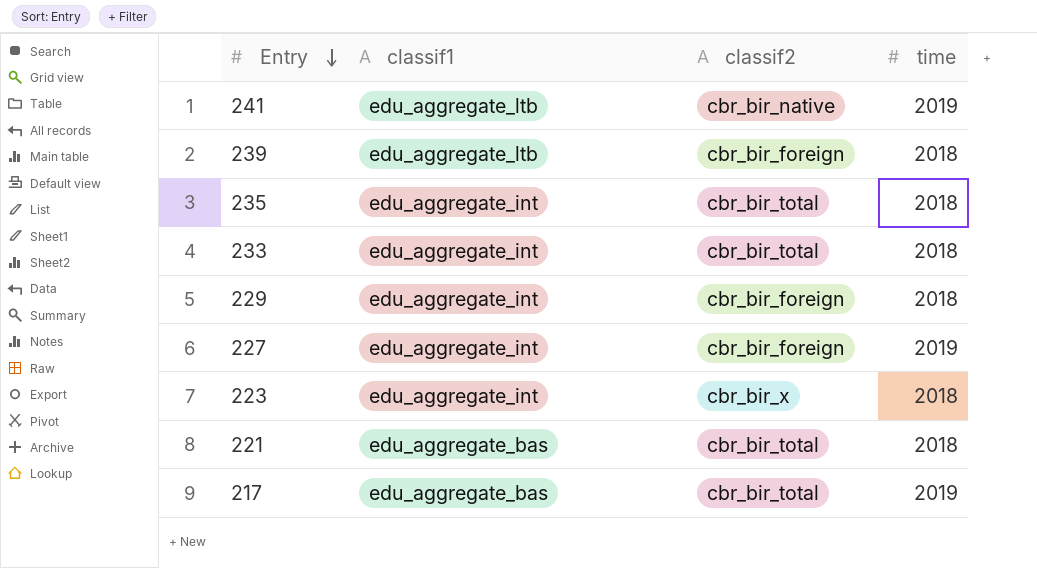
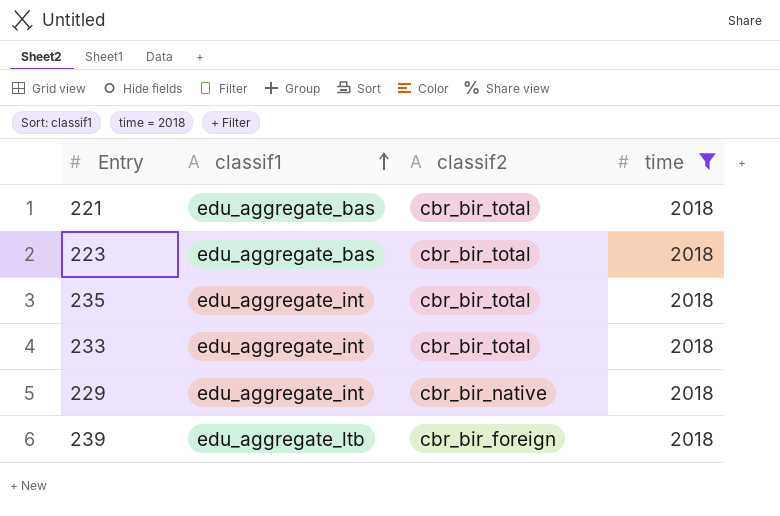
filter: none -> time = 2018
row order: Entry descending -> classif1 ascending
223 | classif1: edu_aggregate_int -> edu_aggregate_bas
223 | classif2: cbr_bir_x -> cbr_bir_total
229 | classif2: cbr_bir_foreign -> cbr_bir_native

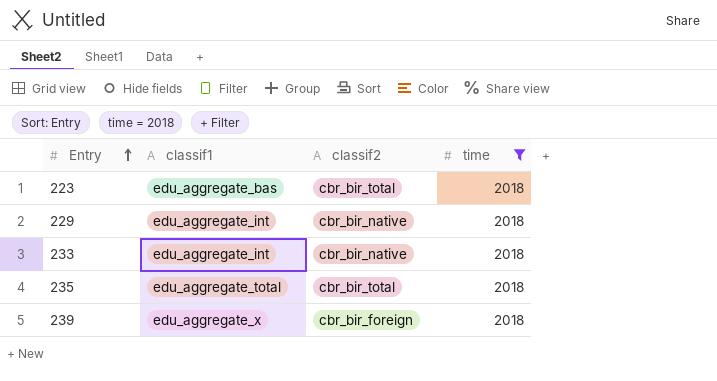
row order: classif1 ascending -> Entry ascending
row 221: edu_aggregate_bas | cbr_bir_total | 2018 -> none
233 | classif2: cbr_bir_total -> cbr_bir_native
235 | classif1: edu_aggregate_int -> edu_aggregate_total
239 | classif1: edu_aggregate_ltb -> edu_aggregate_x

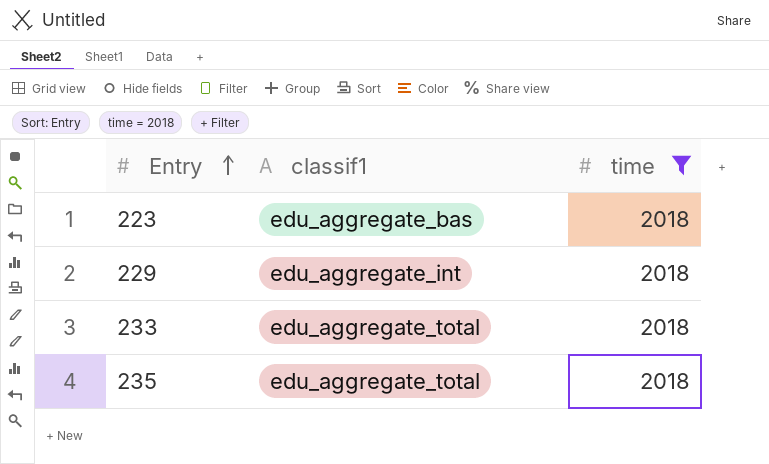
column classif2 | position: 3 -> none
row 239: edu_aggregate_x | cbr_bir_foreign | 2018 -> none
233 | classif1: edu_aggregate_int -> edu_aggregate_total

